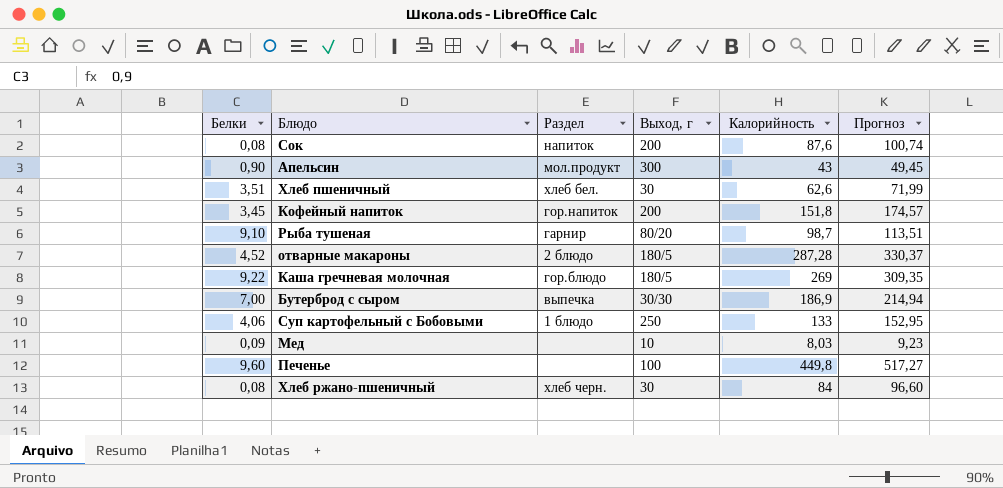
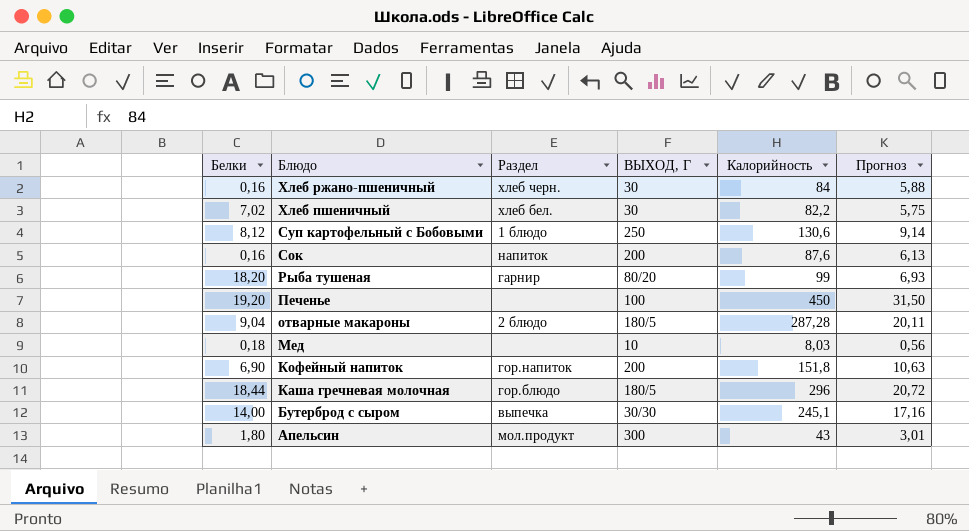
row order: none -> Блюдо descending
column name: Выход, г -> ВЫХОД, Г
column Прогноз | formula: [Калорийность] * 1,15 -> [Калорийность] * 0,07
Хлеб ржано-пшеничный | Белки: 0,08 -> 0,16
Хлеб пшеничный | Белки: 3,51 -> 7,02
Хлеб пшеничный | Калорийность: 62,6 -> 82,2
Суп картофельный с Бобовыми | Белки: 4,06 -> 8,12
Суп картофельный с Бобовыми | Калорийность: 133 -> 130,6
Сок | Белки: 0,08 -> 0,16
Рыба тушеная | Белки: 9,10 -> 18,20
Рыба тушеная | Калорийность: 98,7 -> 99
Печенье | Белки: 9,60 -> 19,20
Печенье | Калорийность: 449,8 -> 450
отварные макароны | Белки: 4,52 -> 9,04
Мед | Белки: 0,09 -> 0,18
Кофейный напиток | Белки: 3,45 -> 6,90
Каша гречневая молочная | Белки: 9,22 -> 18,44
Каша гречневая молочная | Калорийность: 269 -> 296
Бутерброд с сыром | Белки: 7,00 -> 14,00
Бутерброд с сыром | Калорийность: 186,9 -> 245,1
Апельсин | Белки: 0,90 -> 1,80

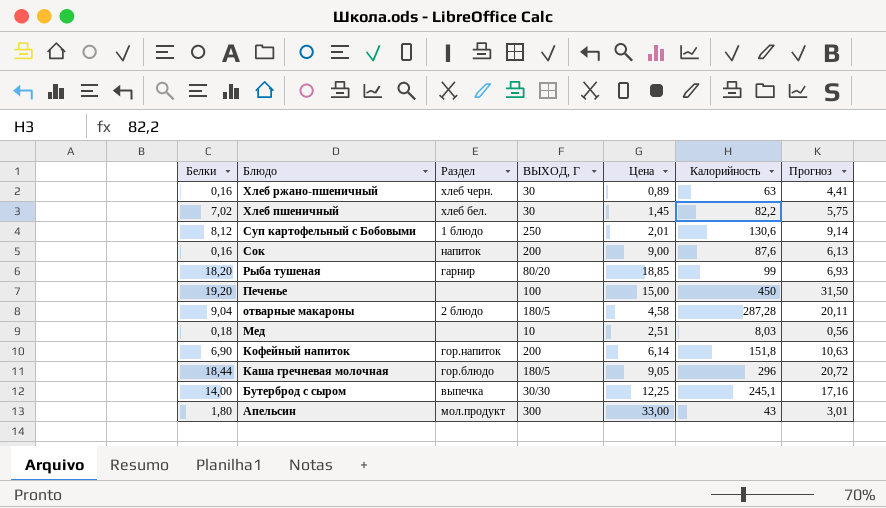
column Цена | position: none -> 5
Хлеб ржано-пшеничный | Калорийность: 84 -> 63
Хлеб ржано-пшеничный | Прогноз: 5,88 -> 4,41

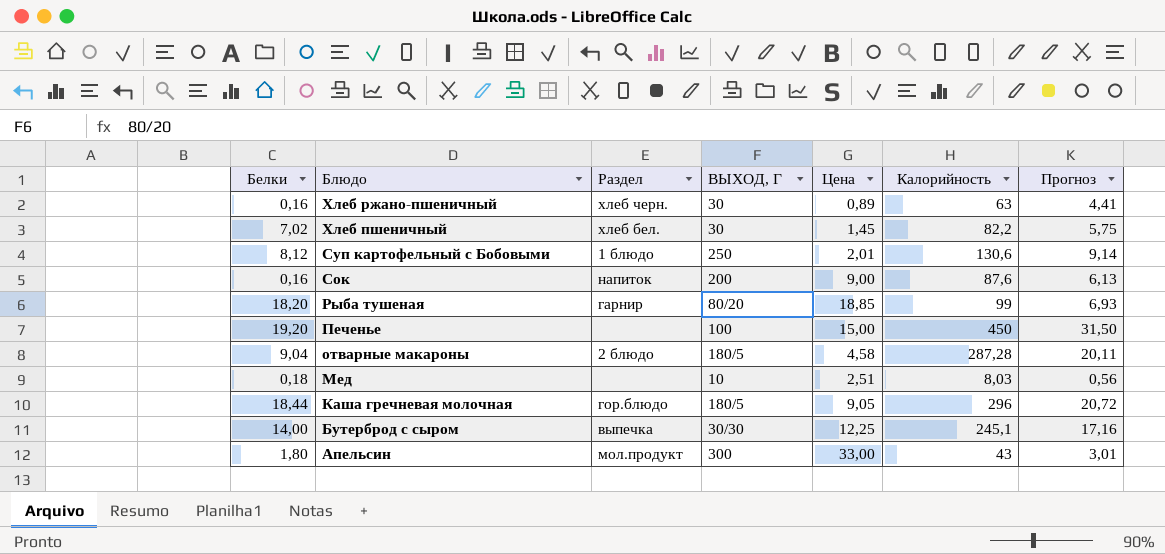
row Кофейный напиток: 6,90 | гор.напиток | 200 | 6,14 | 151,8 | 10,63 -> none

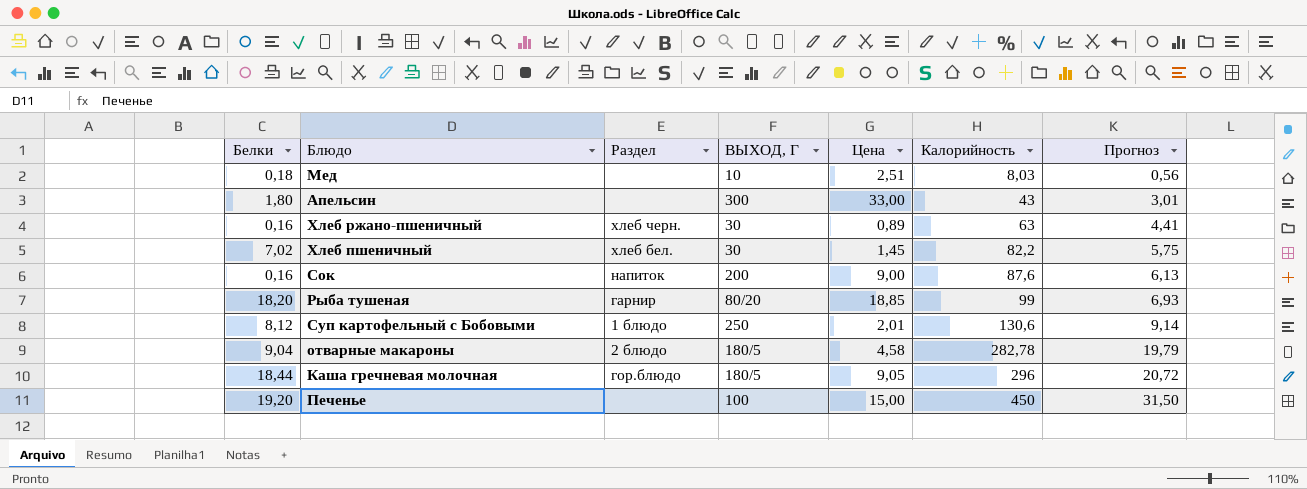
row order: Блюдо descending -> Калорийность ascending
row Бутерброд с сыром: 14,00 | выпечка | 30/30 | 12,25 | 245,1 | 17,16 -> none
Апельсин | Раздел: мол.продукт -> none
отварные макароны | Калорийность: 287,28 -> 282,78
отварные макароны | Прогноз: 20,11 -> 19,79

